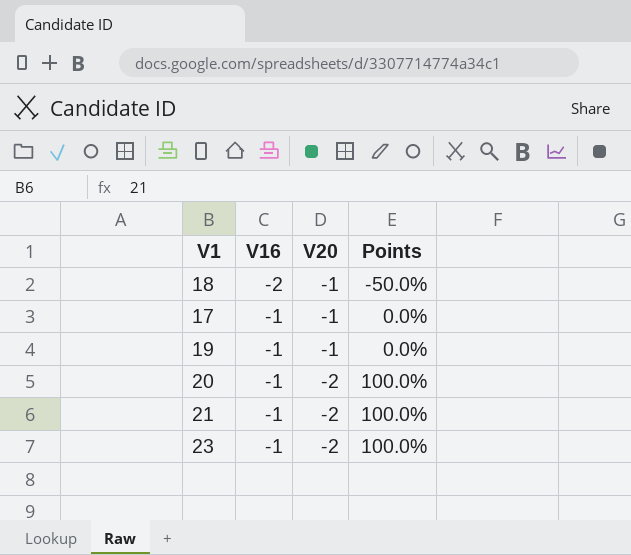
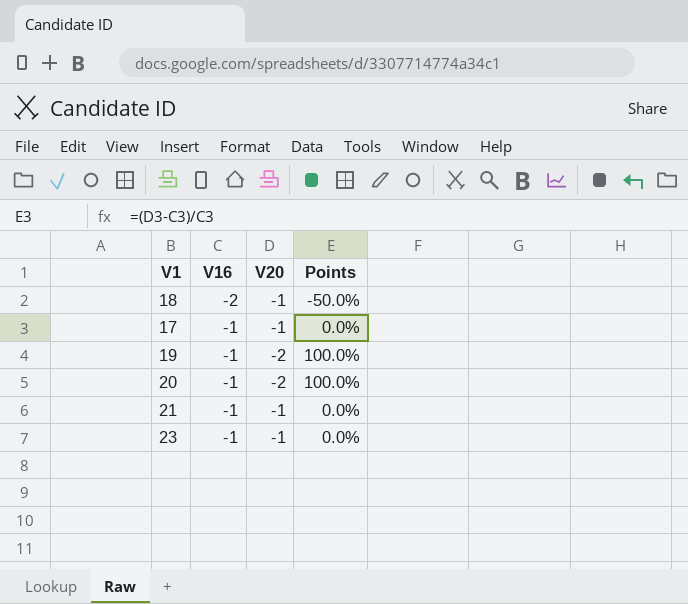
19 | V20: -1 -> -2
19 | Points: 0.0% -> 100.0%
21 | V20: -2 -> -1
21 | Points: 100.0% -> 0.0%
23 | V20: -2 -> -1
23 | Points: 100.0% -> 0.0%

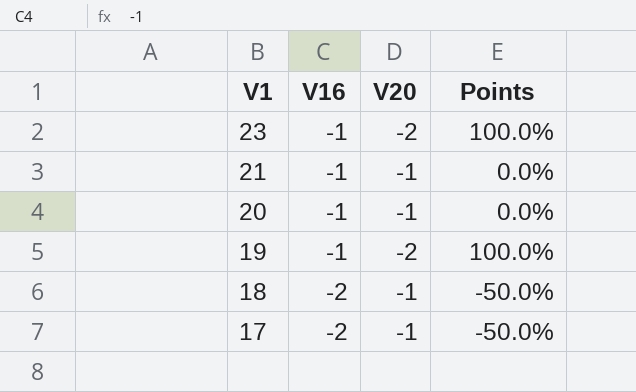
row order: V16 ascending -> V1 descending
23 | V20: -1 -> -2
23 | Points: 0.0% -> 100.0%
20 | V20: -2 -> -1
20 | Points: 100.0% -> 0.0%
17 | V16: -1 -> -2
17 | Points: 0.0% -> -50.0%

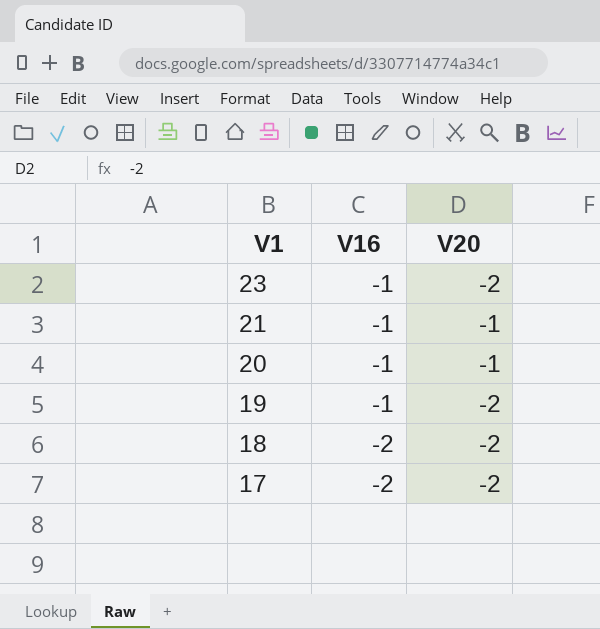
column Points | formula: ([V20] - [V16]) / [V16] -> none
18 | V20: -1 -> -2
17 | V20: -1 -> -2

